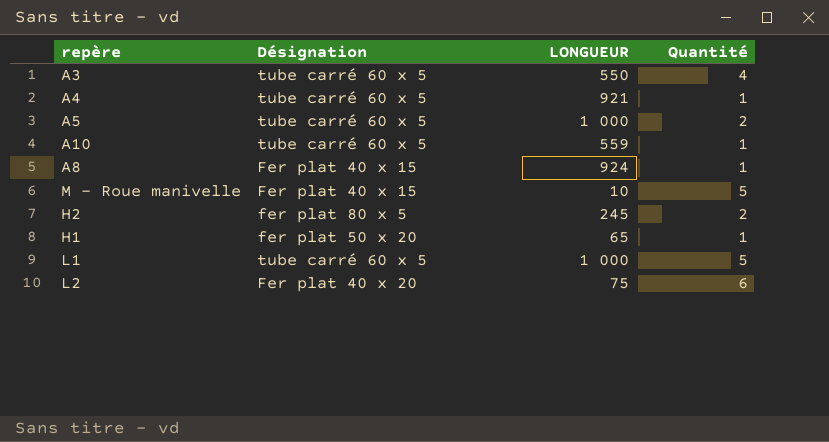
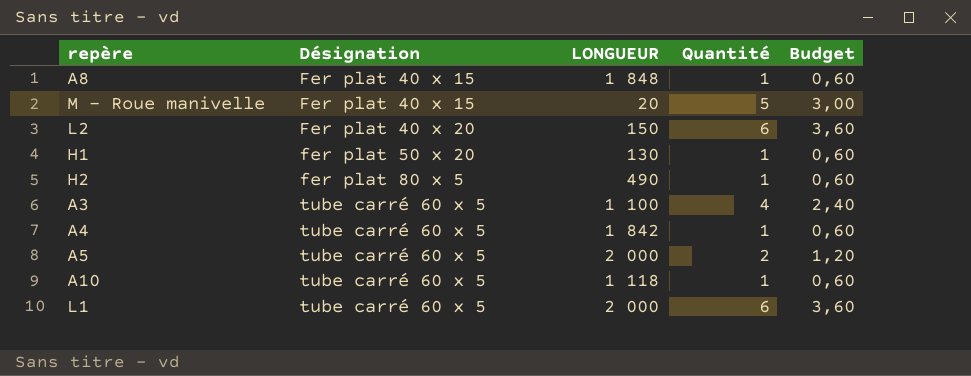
row order: none -> Désignation ascending
column Budget | formula: none -> [Quantité] * 0,6
A8 | LONGUEUR: 924 -> 1 848
M - Roue manivelle | LONGUEUR: 10 -> 20
L2 | LONGUEUR: 75 -> 150
H1 | LONGUEUR: 65 -> 130
H2 | LONGUEUR: 245 -> 490
H2 | Quantité: 2 -> 1
A3 | LONGUEUR: 550 -> 1 100
A4 | LONGUEUR: 921 -> 1 842
A5 | LONGUEUR: 1 000 -> 2 000
A10 | LONGUEUR: 559 -> 1 118
L1 | LONGUEUR: 1 000 -> 2 000
L1 | Quantité: 5 -> 6

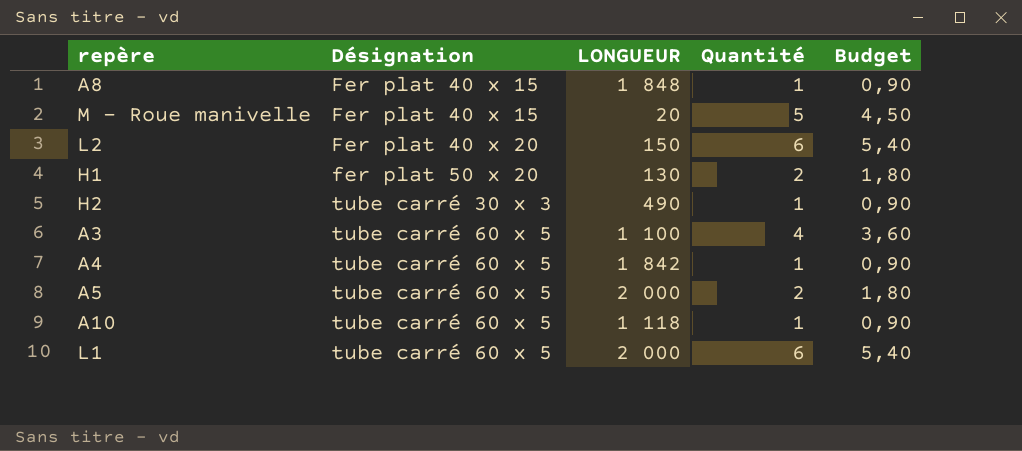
column Budget | formula: [Quantité] * 0,6 -> [Quantité] * 0,9
H1 | Quantité: 1 -> 2
H2 | Désignation: fer plat 80 x 5 -> tube carré 30 x 3

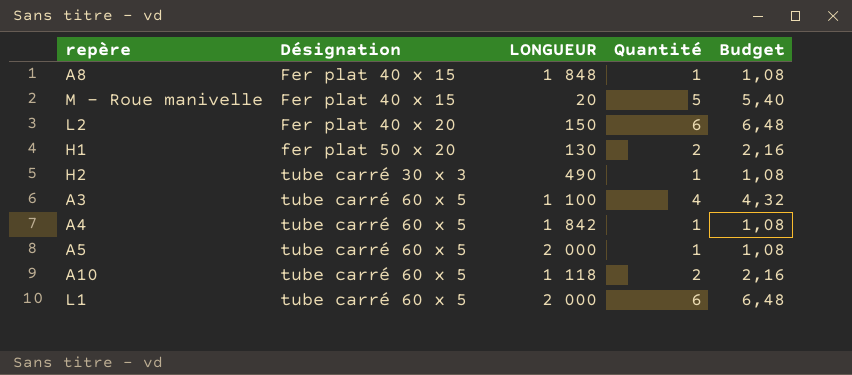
column Budget | formula: [Quantité] * 0,9 -> [Quantité] * 1,08
A5 | Quantité: 2 -> 1
A10 | Quantité: 1 -> 2

